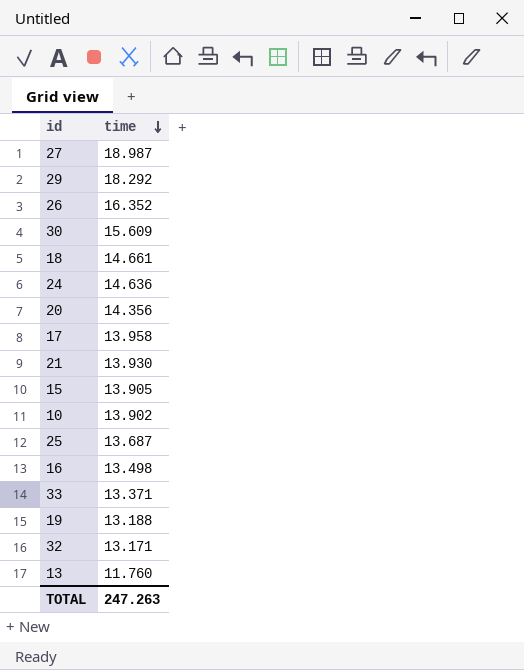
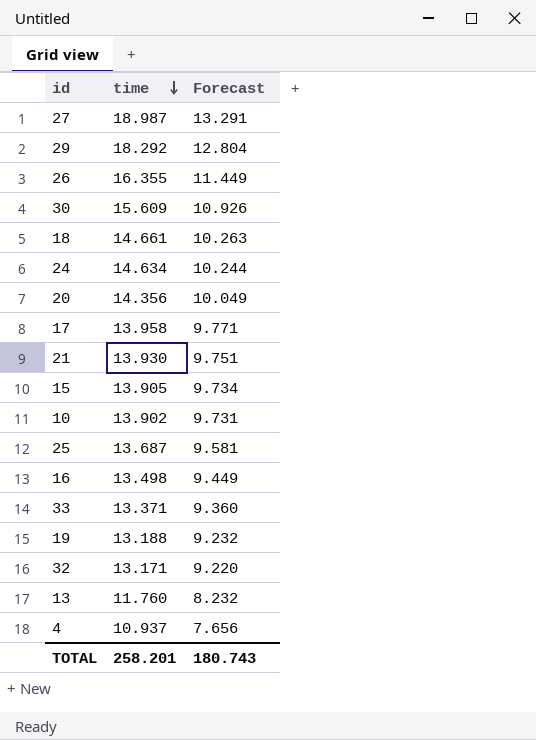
column Forecast | formula: none -> [time] * 0.7
26 | time: 16.352 -> 16.355
24 | time: 14.636 -> 14.634
row 4: none -> 10.937 | 7.656
TOTAL | time: 247.263 -> 258.201

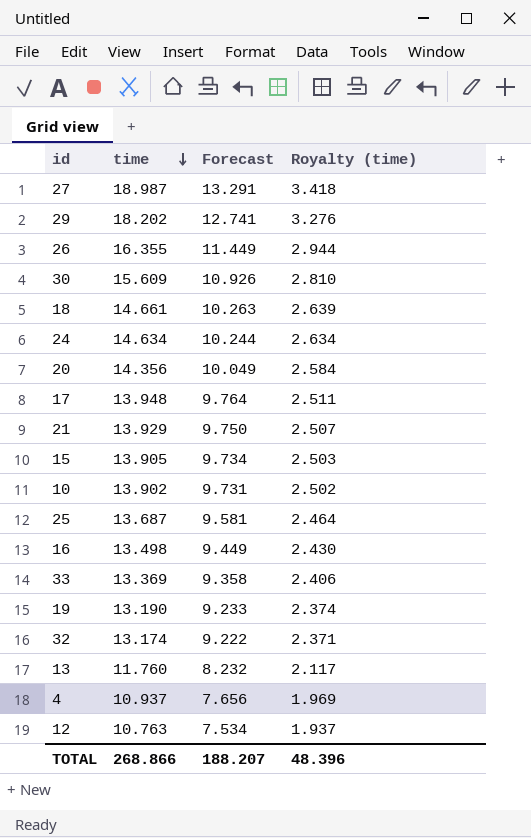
column Royalty (time) | formula: none -> [time] * 0.18
29 | time: 18.292 -> 18.202
29 | Forecast: 12.804 -> 12.741
17 | time: 13.958 -> 13.948
17 | Forecast: 9.771 -> 9.764
21 | time: 13.930 -> 13.929
21 | Forecast: 9.751 -> 9.750
33 | time: 13.371 -> 13.369
33 | Forecast: 9.360 -> 9.358
19 | time: 13.188 -> 13.190
19 | Forecast: 9.232 -> 9.233
32 | time: 13.171 -> 13.174
32 | Forecast: 9.220 -> 9.222
row 12: none -> 10.763 | 7.534 | 1.937
TOTAL | time: 258.201 -> 268.866
TOTAL | Forecast: 180.743 -> 188.207

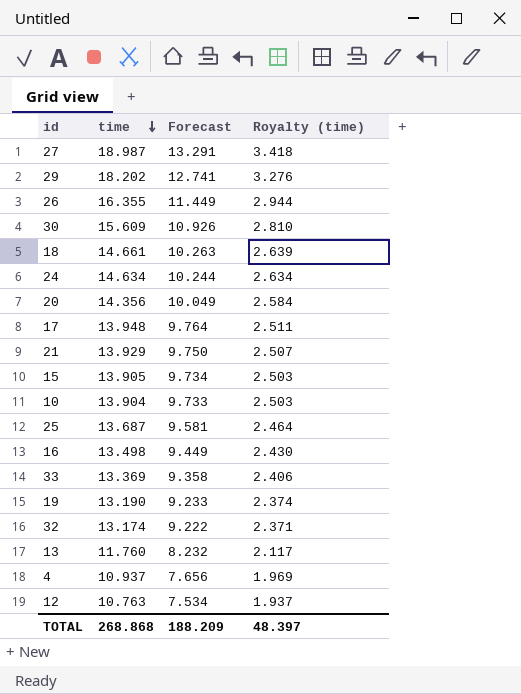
10 | time: 13.902 -> 13.904
10 | Forecast: 9.731 -> 9.733
10 | Royalty (time): 2.502 -> 2.503
TOTAL | time: 268.866 -> 268.868
TOTAL | Forecast: 188.207 -> 188.209
TOTAL | Royalty (time): 48.396 -> 48.397

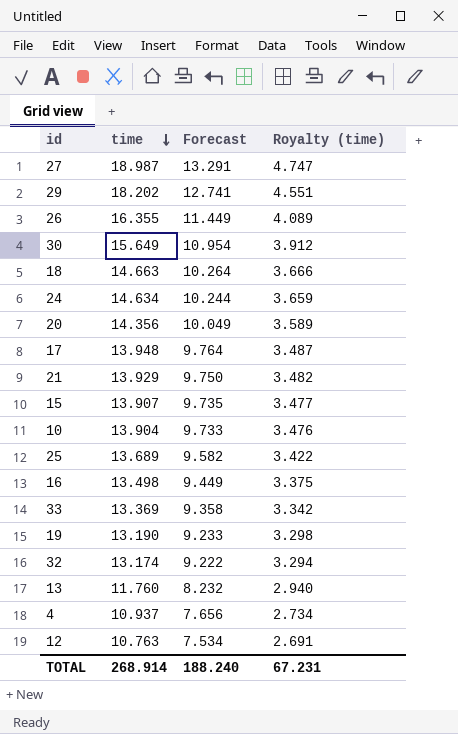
column Royalty (time) | formula: [time] * 0.18 -> [time] * 0.25
30 | time: 15.609 -> 15.649
30 | Forecast: 10.926 -> 10.954
18 | time: 14.661 -> 14.663
18 | Forecast: 10.263 -> 10.264
15 | time: 13.905 -> 13.907
15 | Forecast: 9.734 -> 9.735
25 | time: 13.687 -> 13.689
25 | Forecast: 9.581 -> 9.582
TOTAL | time: 268.868 -> 268.914
TOTAL | Forecast: 188.209 -> 188.240
TOTAL | Royalty (time): 48.397 -> 67.231

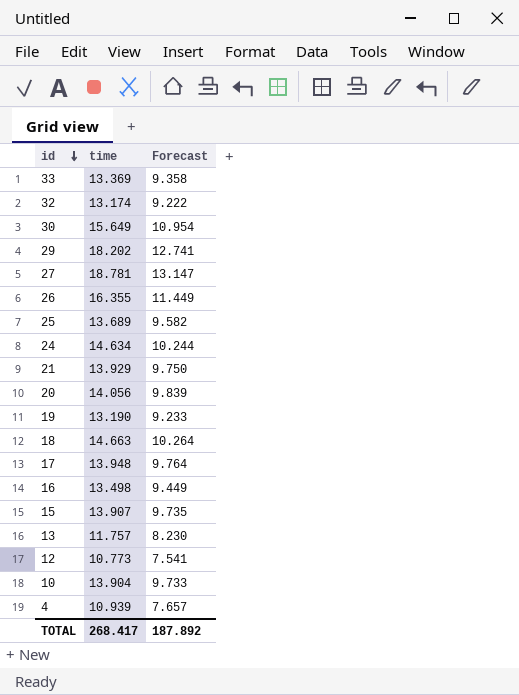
row order: time descending -> id descending
column Royalty (time) | formula: [time] * 0.25 -> none
27 | time: 18.987 -> 18.781
27 | Forecast: 13.291 -> 13.147
20 | time: 14.356 -> 14.056
20 | Forecast: 10.049 -> 9.839
13 | time: 11.760 -> 11.757
13 | Forecast: 8.232 -> 8.230
12 | time: 10.763 -> 10.773
12 | Forecast: 7.534 -> 7.541
4 | time: 10.937 -> 10.939
4 | Forecast: 7.656 -> 7.657
TOTAL | time: 268.914 -> 268.417
TOTAL | Forecast: 188.240 -> 187.892

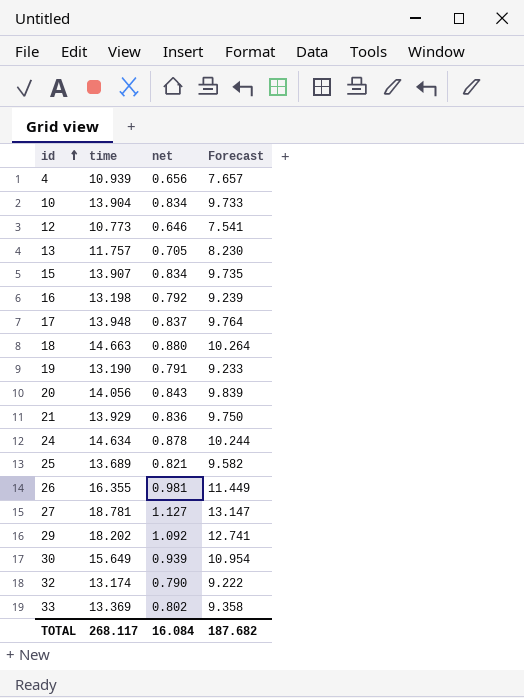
row order: id descending -> id ascending
column net | formula: none -> [time] * 0.06
16 | time: 13.498 -> 13.198
16 | Forecast: 9.449 -> 9.239
TOTAL | time: 268.417 -> 268.117
TOTAL | Forecast: 187.892 -> 187.682

